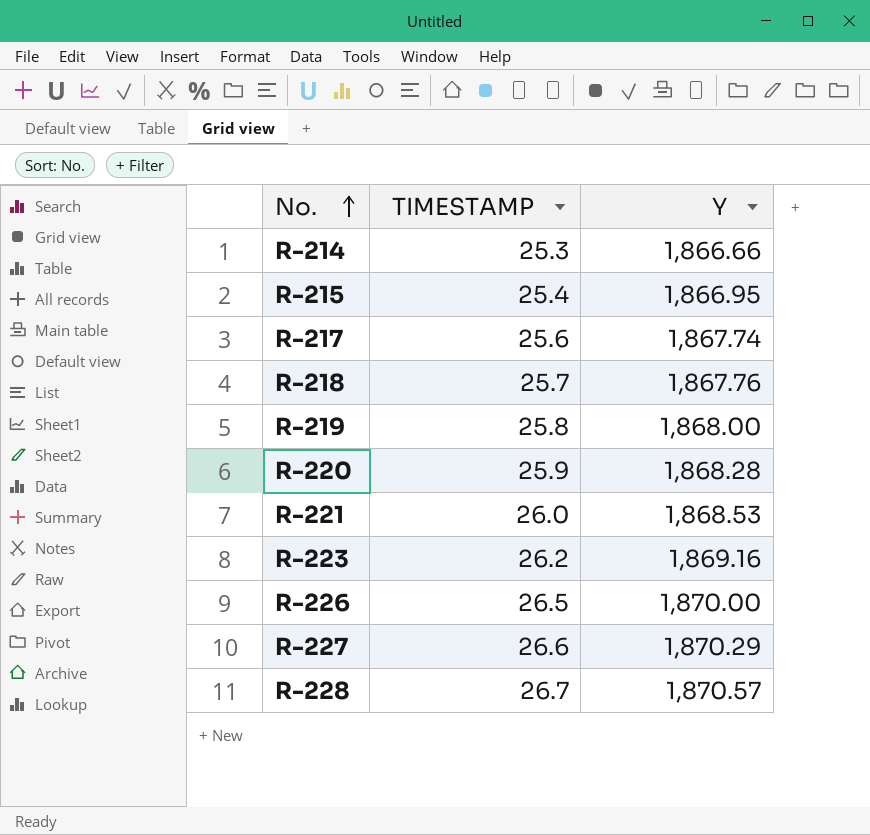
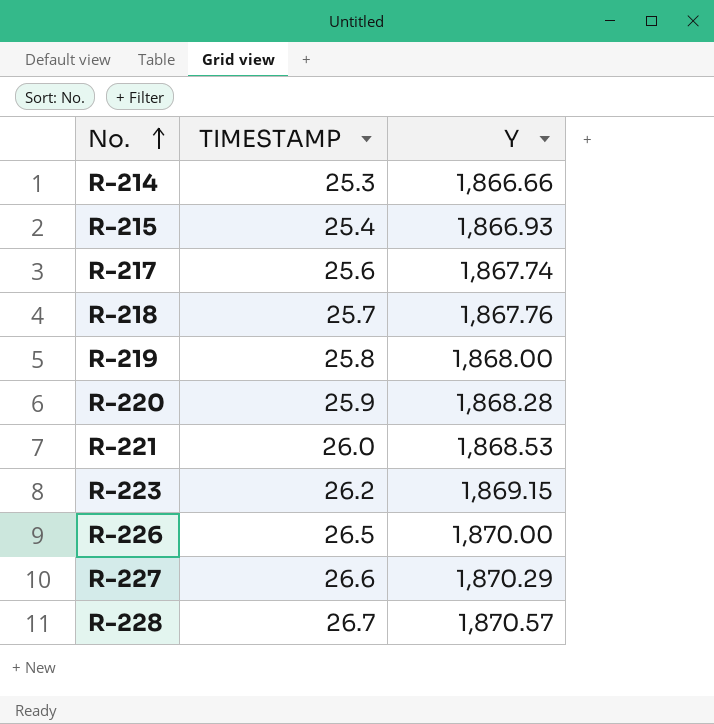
R-215 | Y: 1,866.95 -> 1,866.93
R-223 | Y: 1,869.16 -> 1,869.15

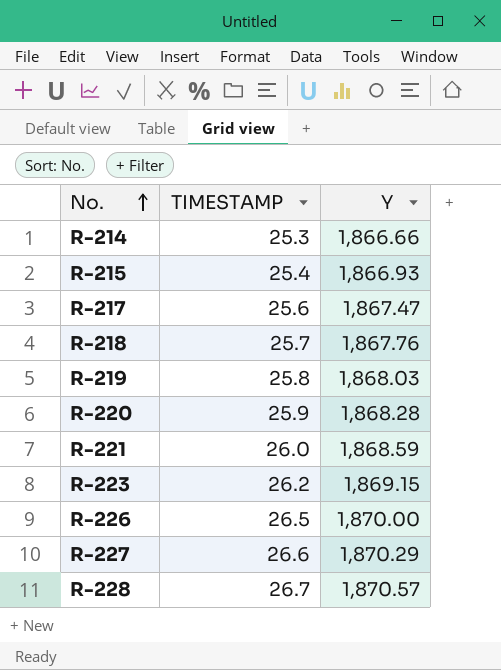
R-217 | Y: 1,867.74 -> 1,867.47
R-219 | Y: 1,868.00 -> 1,868.03
R-221 | Y: 1,868.53 -> 1,868.59

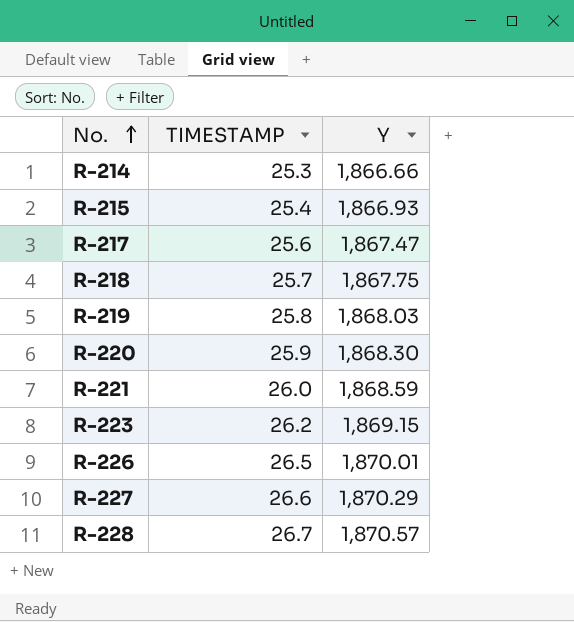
R-218 | Y: 1,867.76 -> 1,867.75
R-220 | Y: 1,868.28 -> 1,868.30
R-226 | Y: 1,870.00 -> 1,870.01

